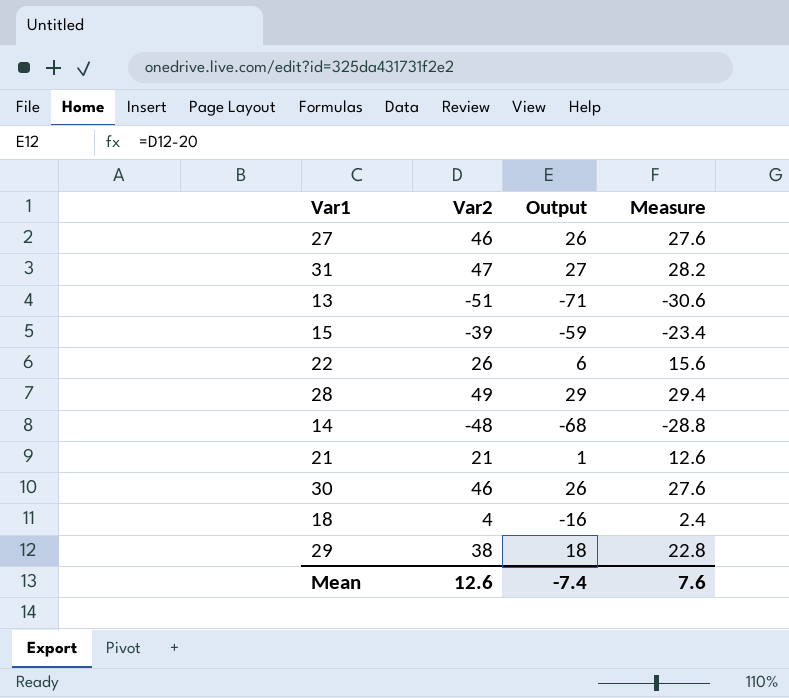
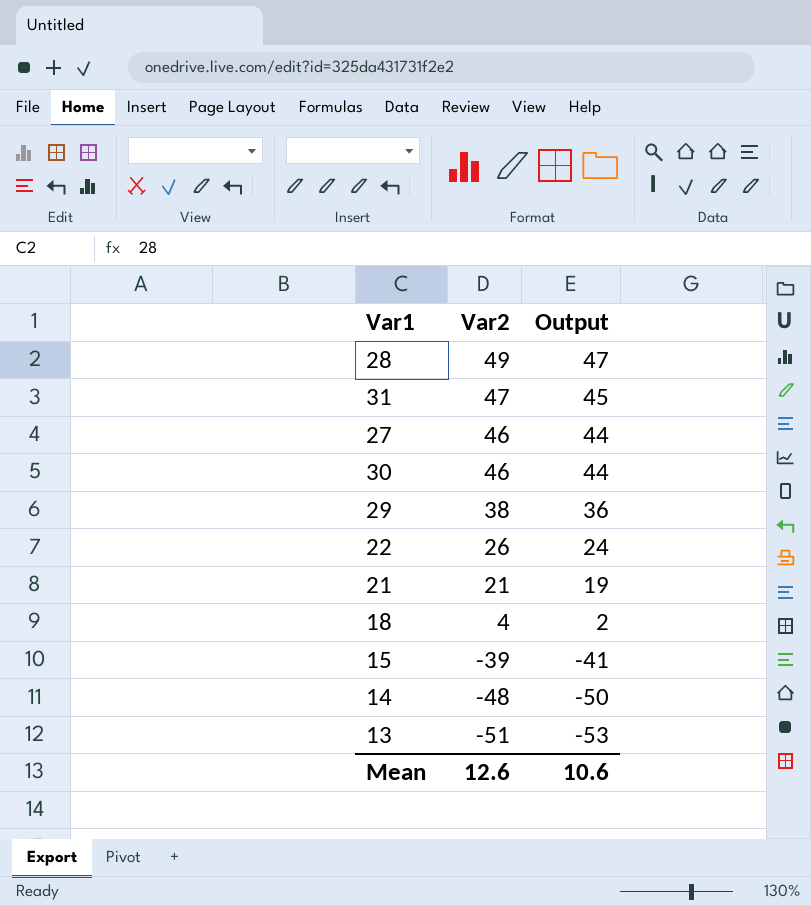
row order: none -> Var2 descending
column Measure | formula: [Var2] * 0.6 -> none
column Output | formula: [Var2] - 20 -> [Var2] - 2
Mean | Output: -7.4 -> 10.6

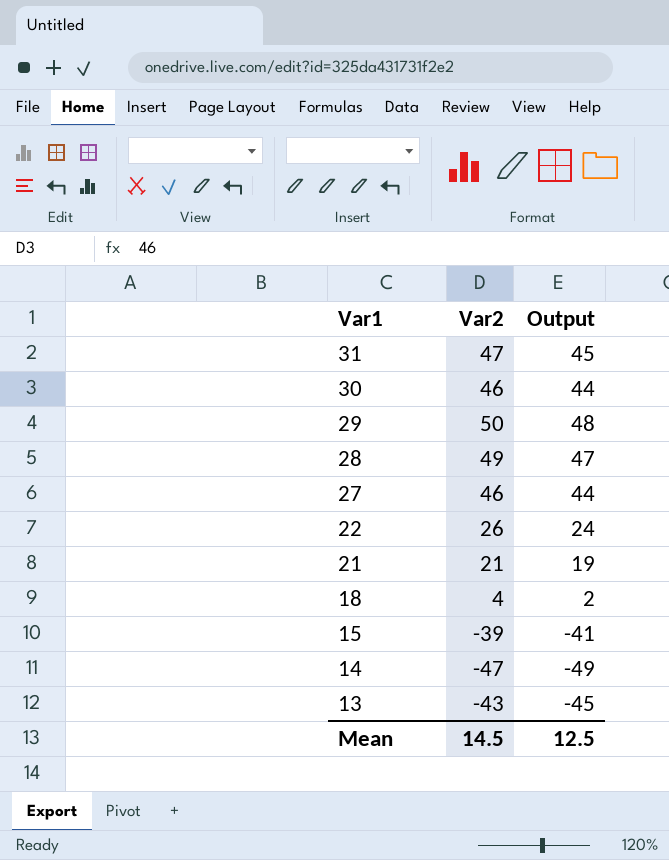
row order: Var2 descending -> Var1 descending
29 | Var2: 38 -> 50
29 | Output: 36 -> 48
14 | Var2: -48 -> -47
14 | Output: -50 -> -49
13 | Var2: -51 -> -43
13 | Output: -53 -> -45
Mean | Var2: 12.6 -> 14.5
Mean | Output: 10.6 -> 12.5

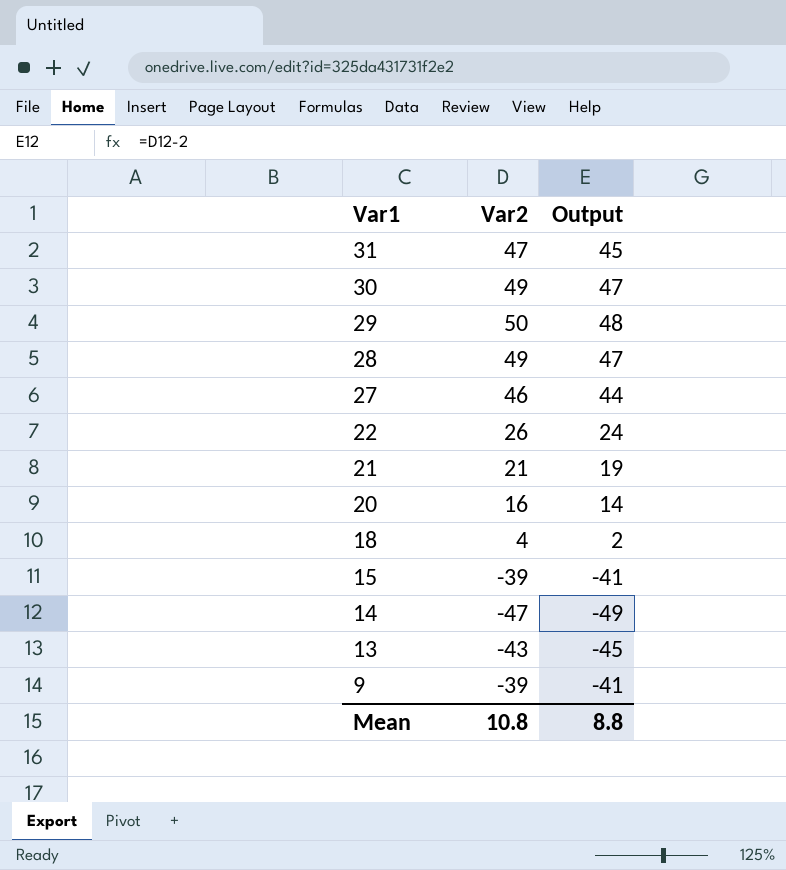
30 | Var2: 46 -> 49
30 | Output: 44 -> 47
row 20: none -> 16 | 14
row 9: none -> -39 | -41
Mean | Var2: 14.5 -> 10.8
Mean | Output: 12.5 -> 8.8

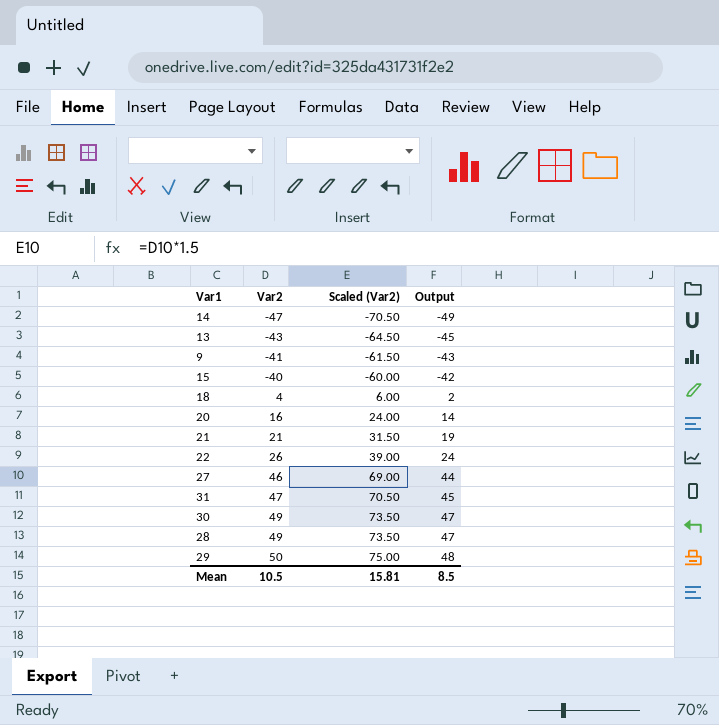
row order: Var1 descending -> Var2 ascending
column Scaled (Var2) | formula: none -> [Var2] * 1.5
9 | Var2: -39 -> -41
9 | Output: -41 -> -43
15 | Var2: -39 -> -40
15 | Output: -41 -> -42
Mean | Var2: 10.8 -> 10.5
Mean | Output: 8.8 -> 8.5

